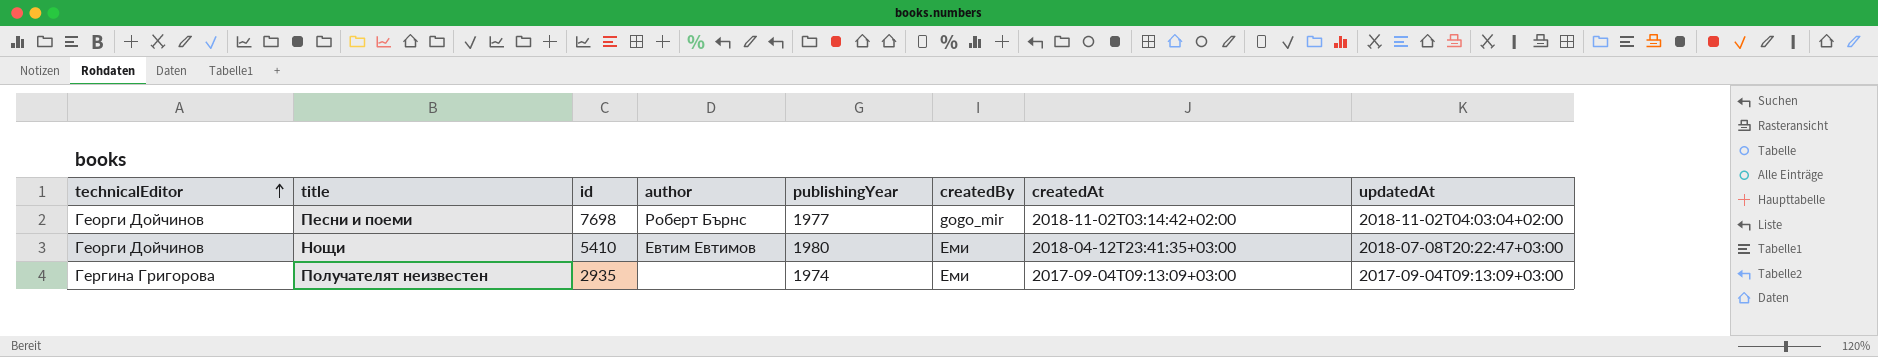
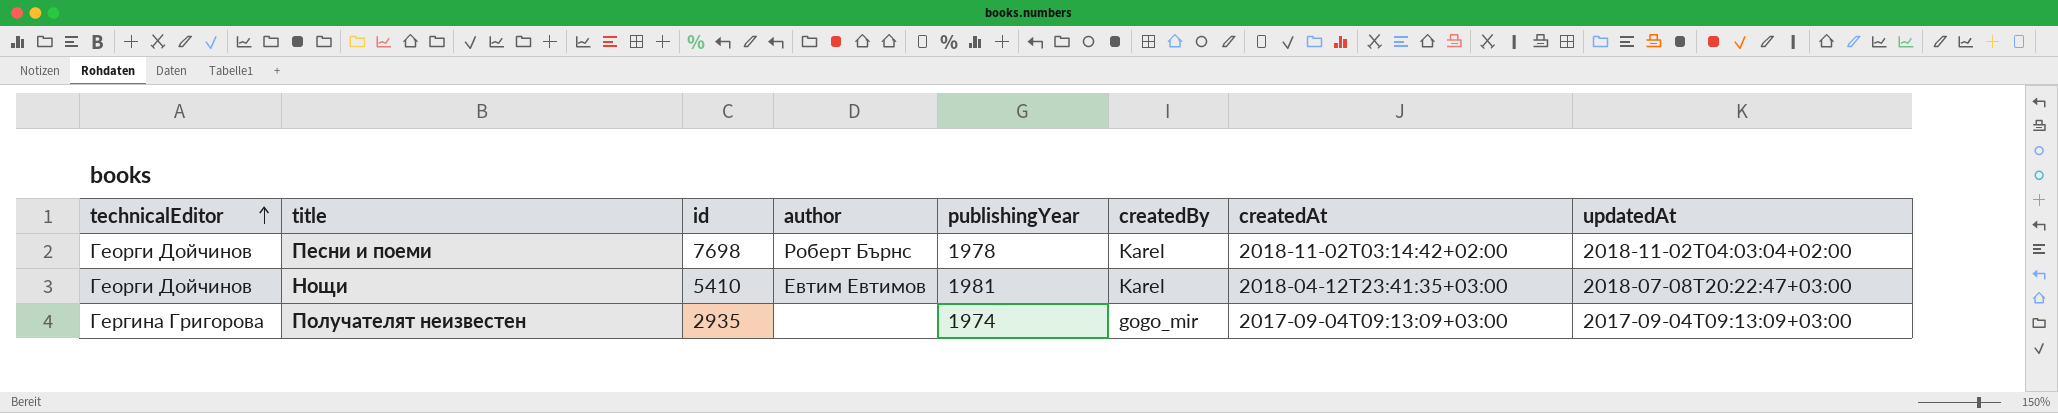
Песни и поеми | publishingYear: 1977 -> 1978
Песни и поеми | createdBy: gogo_mir -> Karel
Нощи | publishingYear: 1980 -> 1981
Нощи | createdBy: Еми -> Karel
Получателят неизвестен | createdBy: Еми -> gogo_mir

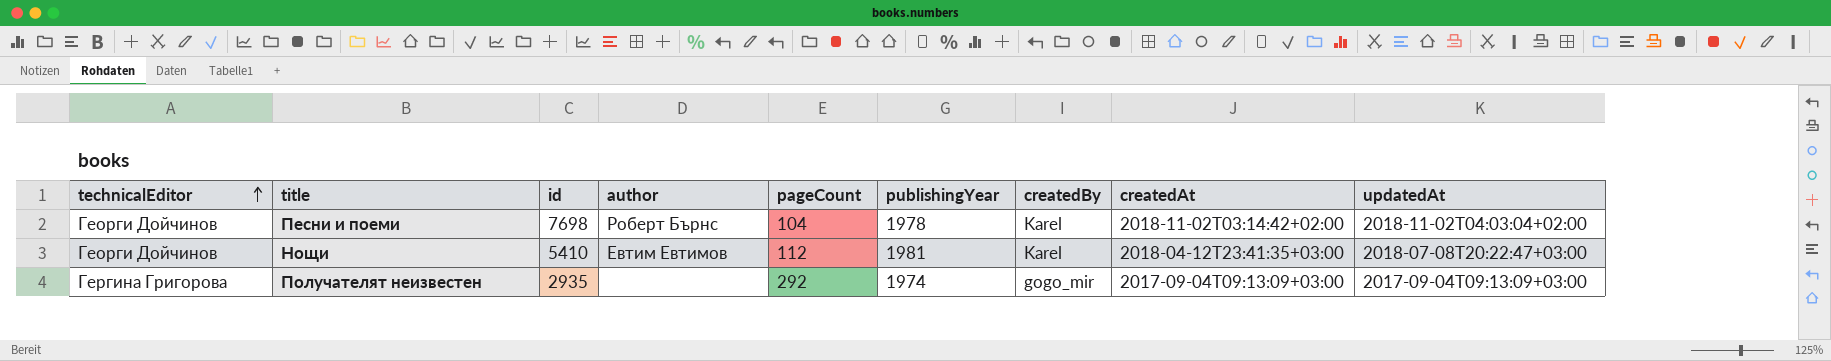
column pageCount | position: none -> 5

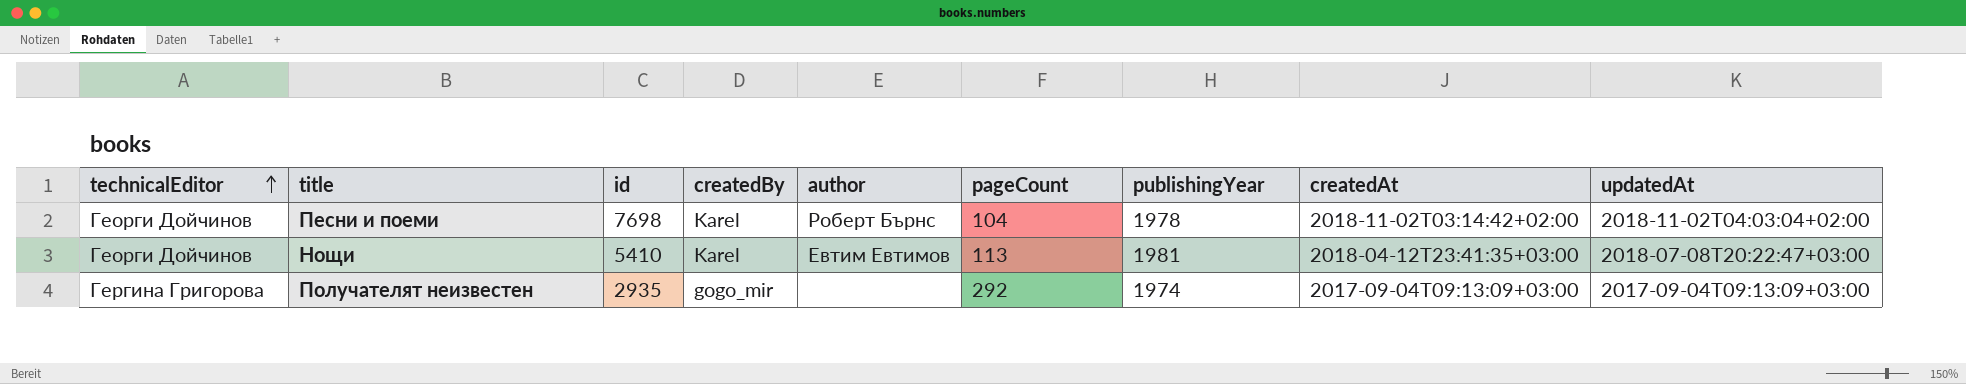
column createdBy | position: 7 -> 4
Нощи | pageCount: 112 -> 113

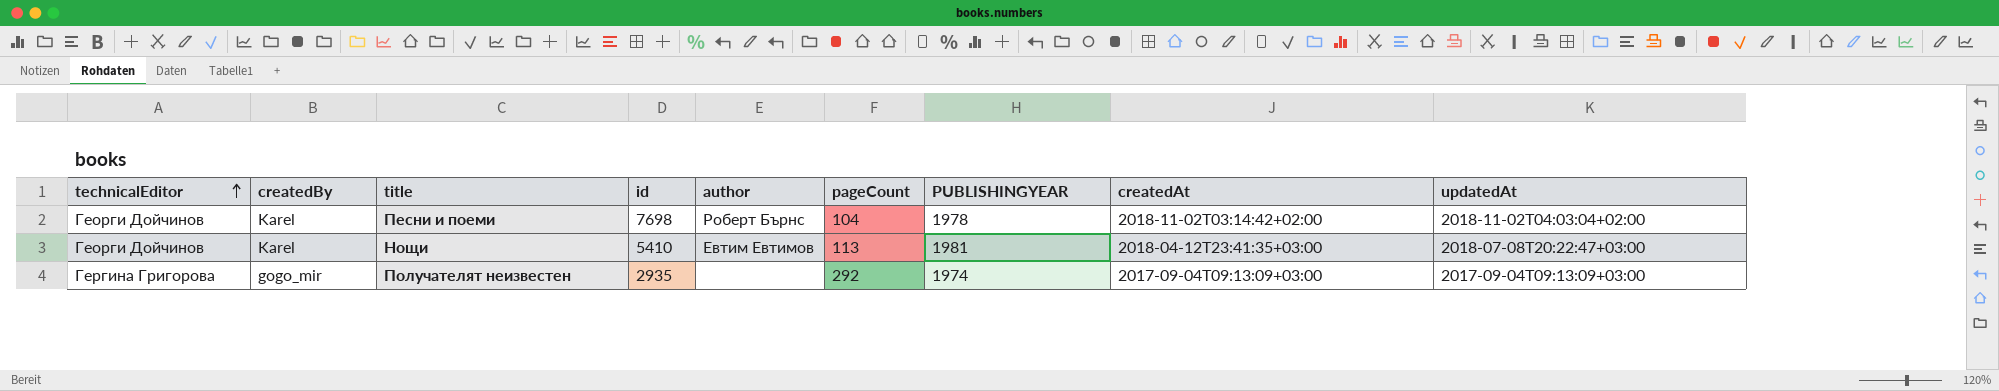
column createdBy | position: 4 -> 2
column name: publishingYear -> PUBLISHINGYEAR

